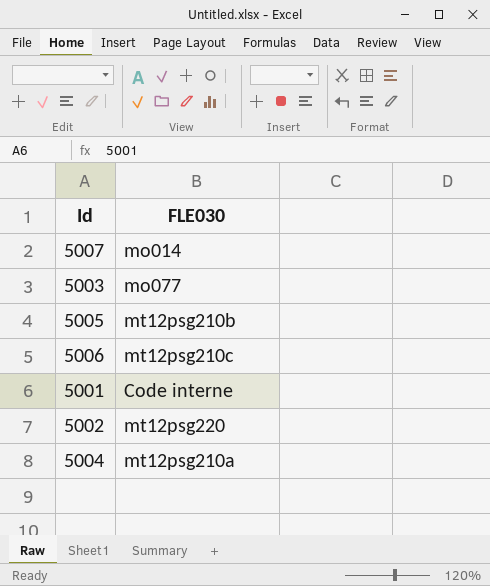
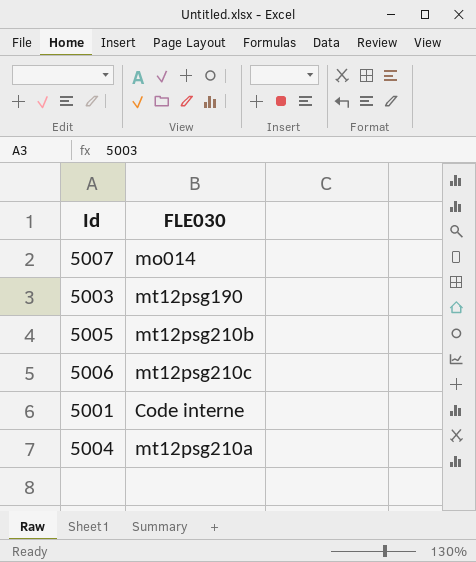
row 5002: mt12psg220 -> none
5003 | FLE030: mo077 -> mt12psg190

